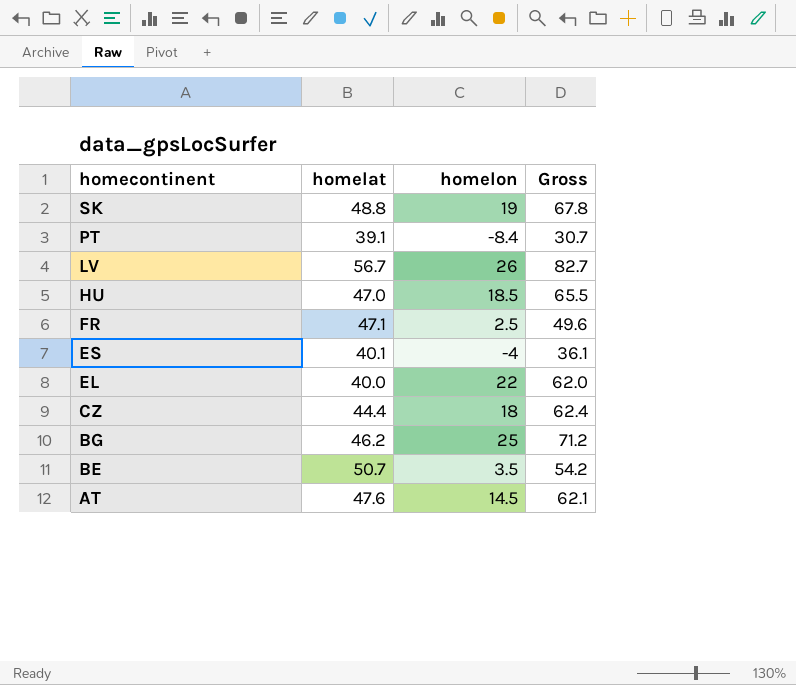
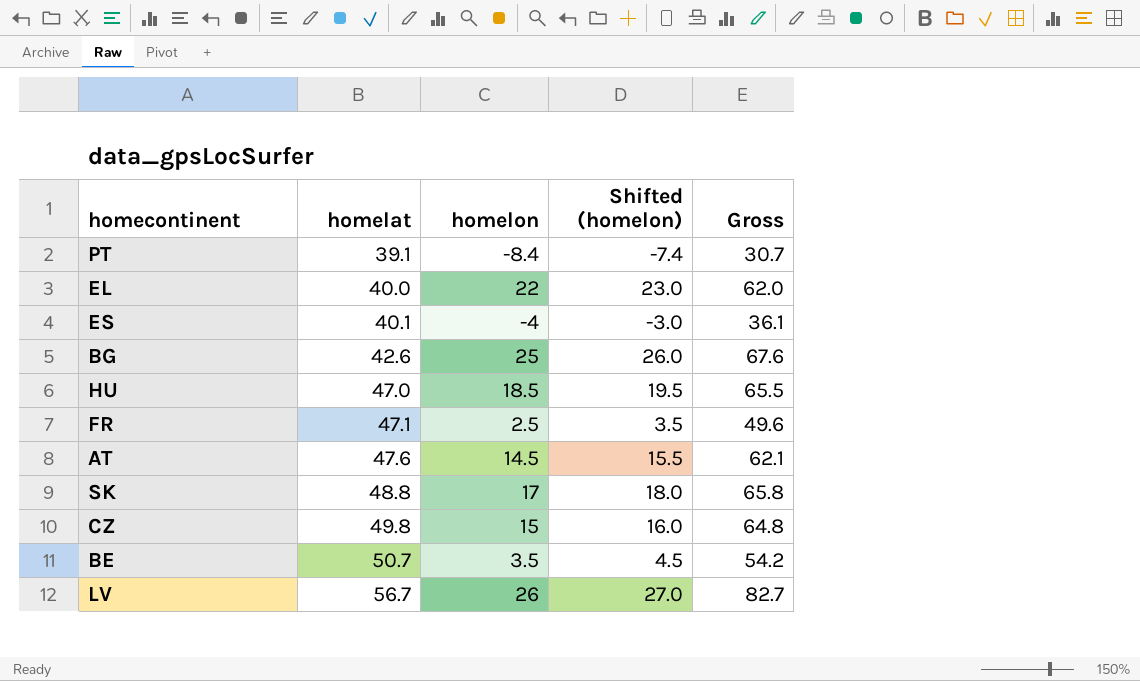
row order: homecontinent descending -> homelat ascending
column Shifted (homelon) | formula: none -> [homelon] + 1
BG | homelat: 46.2 -> 42.6
BG | Gross: 71.2 -> 67.6
SK | homelon: 19 -> 17
SK | Gross: 67.8 -> 65.8
CZ | homelat: 44.4 -> 49.8
CZ | homelon: 18 -> 15
CZ | Gross: 62.4 -> 64.8

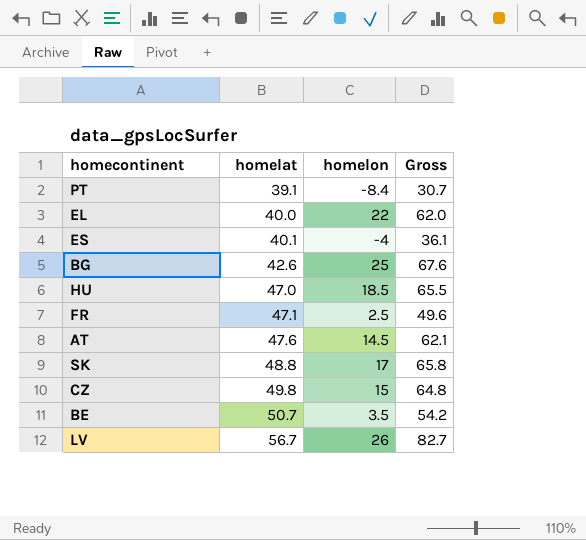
column Shifted (homelon) | formula: [homelon] + 1 -> none

